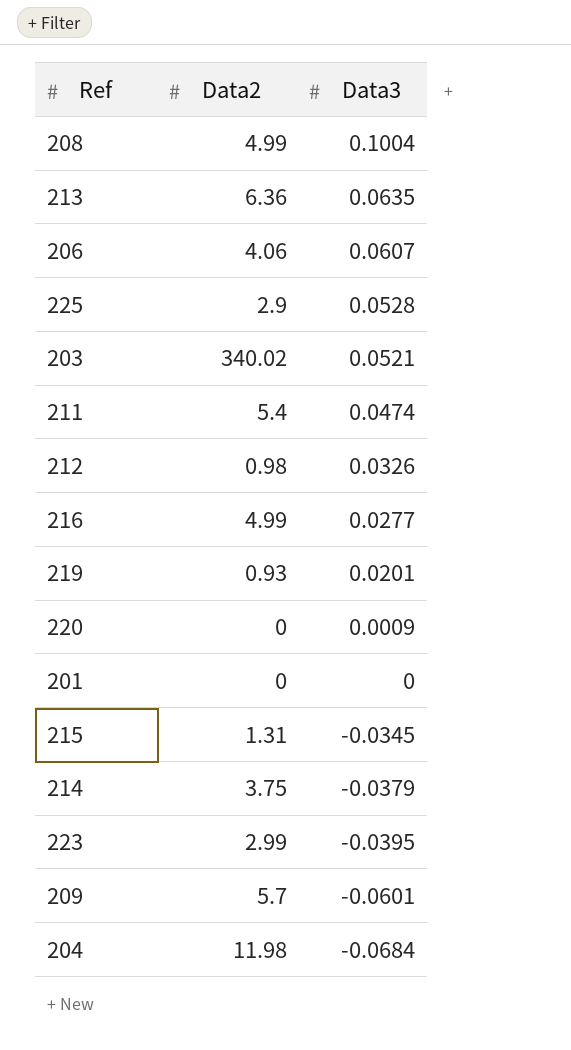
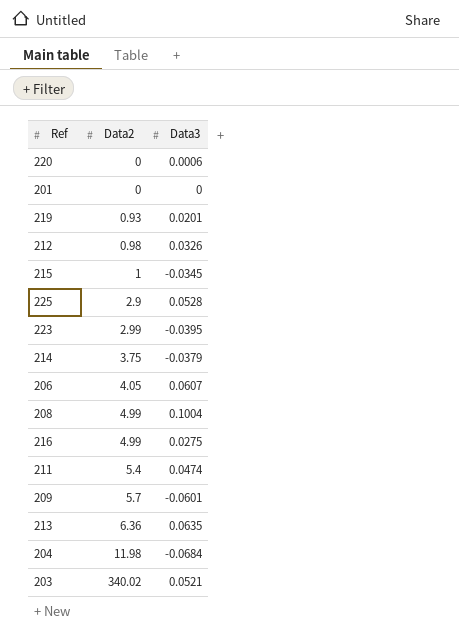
row order: Data3 descending -> Data2 ascending
220 | Data3: 0.0009 -> 0.0006
215 | Data2: 1.31 -> 1
206 | Data2: 4.06 -> 4.05
216 | Data3: 0.0277 -> 0.0275

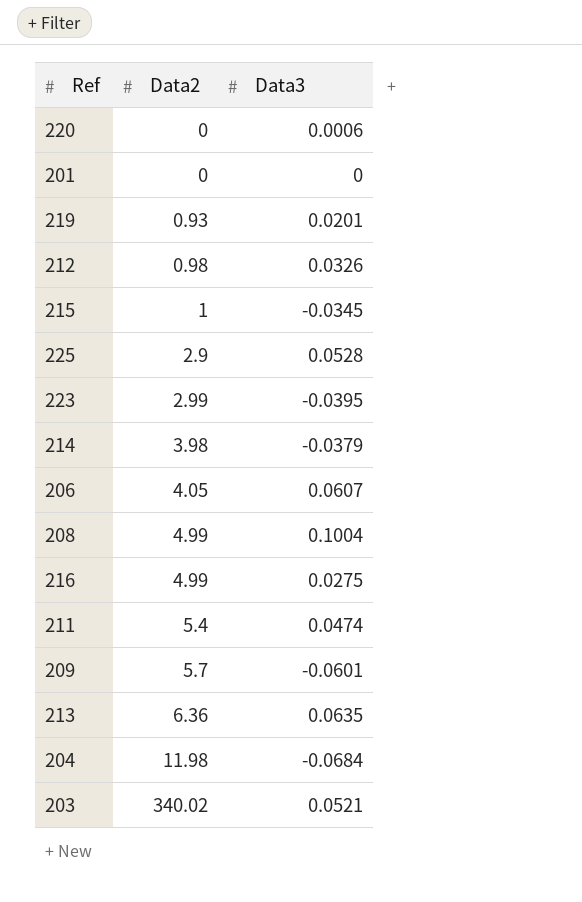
214 | Data2: 3.75 -> 3.98

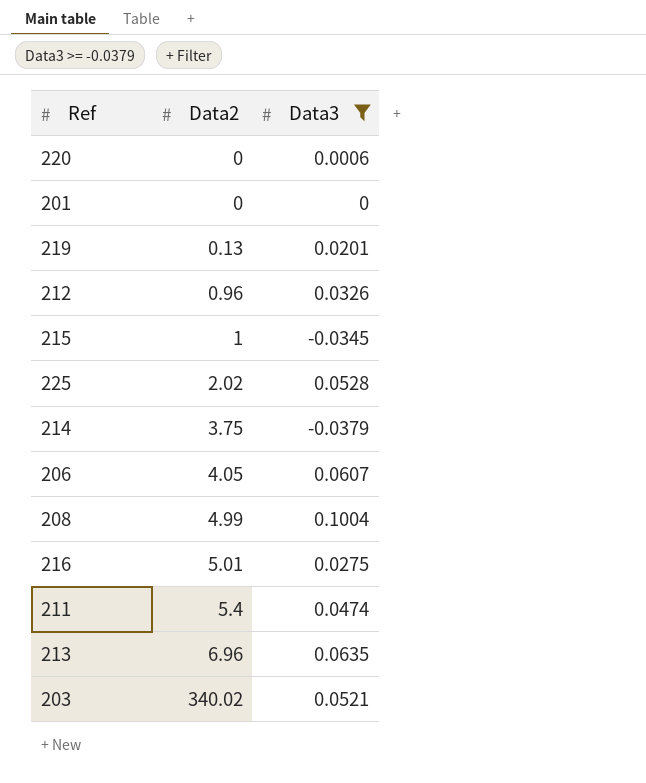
filter: none -> Data3 >= -0.0379
219 | Data2: 0.93 -> 0.13
212 | Data2: 0.98 -> 0.96
225 | Data2: 2.9 -> 2.02
214 | Data2: 3.98 -> 3.75
216 | Data2: 4.99 -> 5.01
213 | Data2: 6.36 -> 6.96

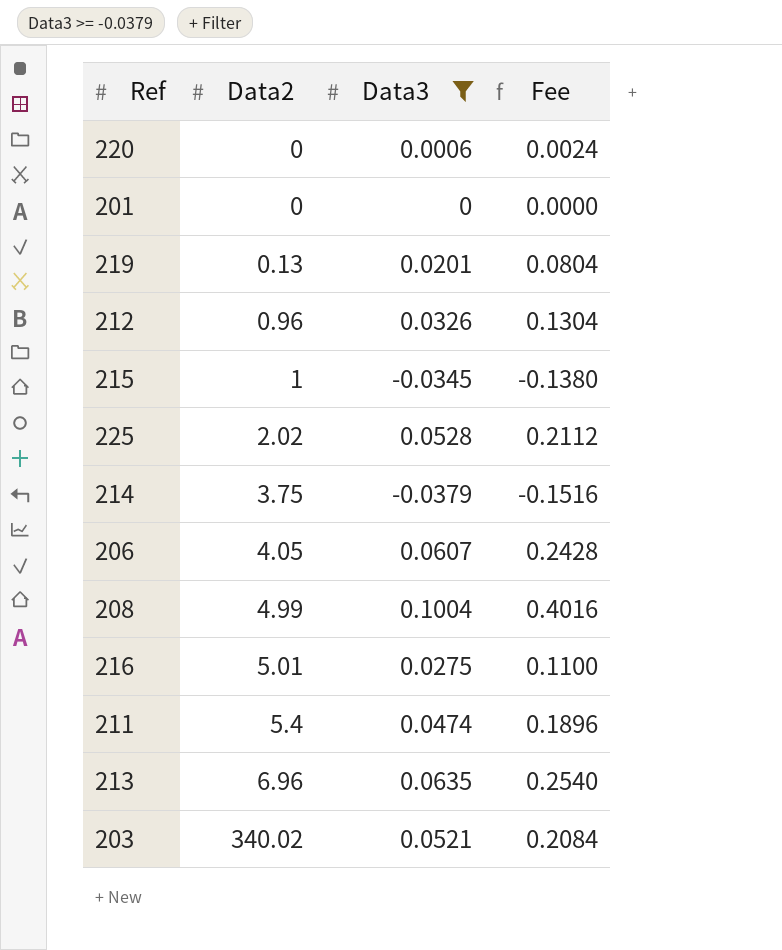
column Fee | formula: none -> [Data3] * 4

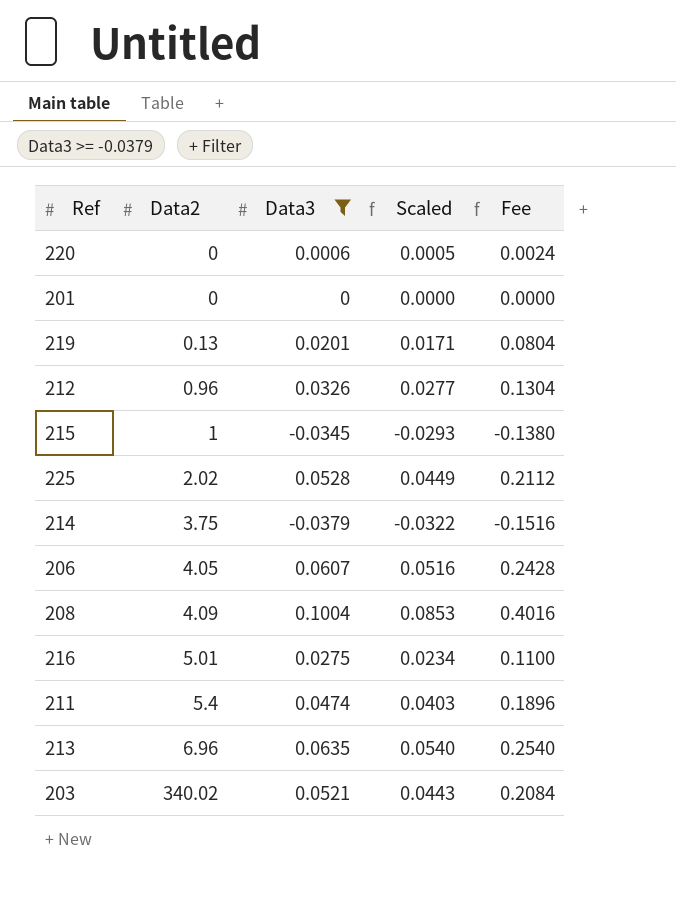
column Scaled | formula: none -> [Data3] * 0.85
208 | Data2: 4.99 -> 4.09

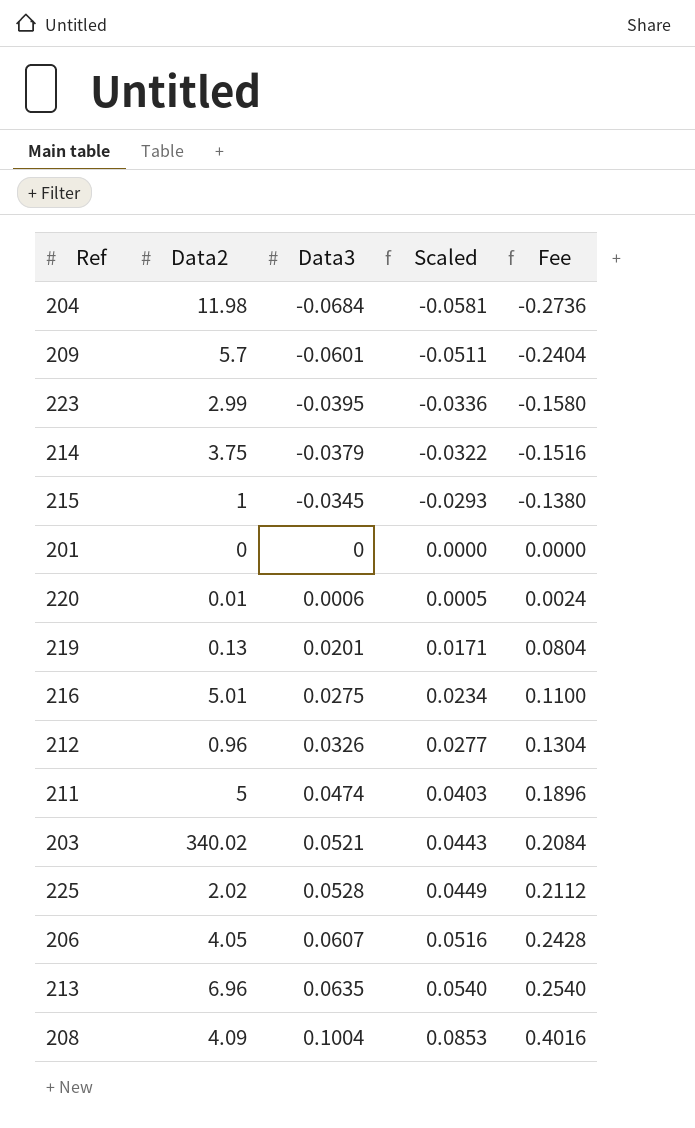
filter: Data3 >= -0.0379 -> none
row order: Data2 ascending -> Data3 ascending
220 | Data2: 0 -> 0.01
211 | Data2: 5.4 -> 5

